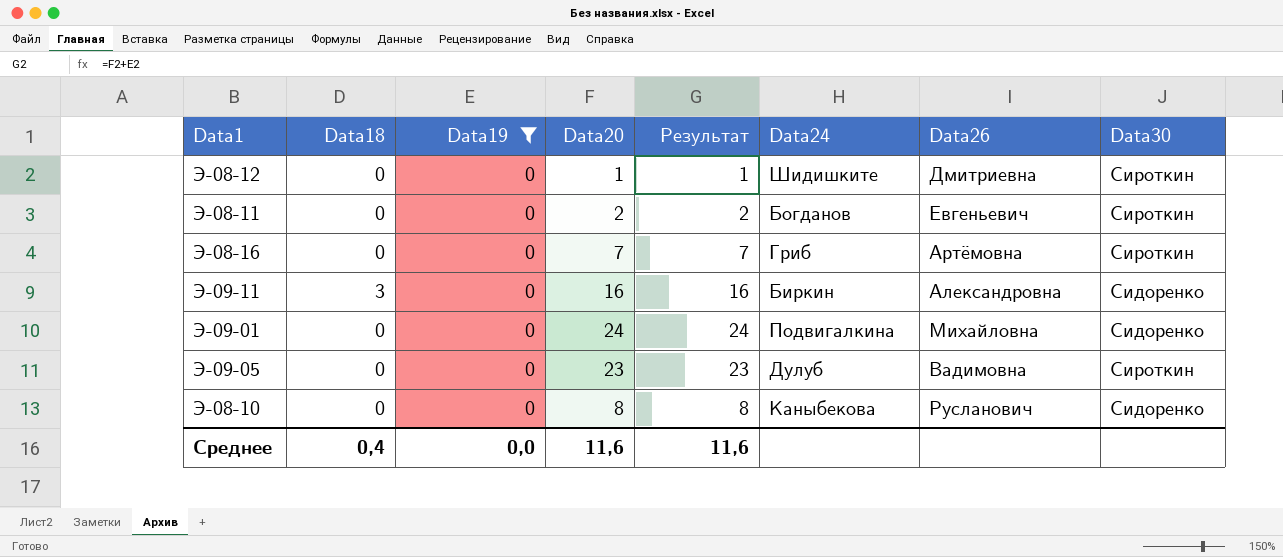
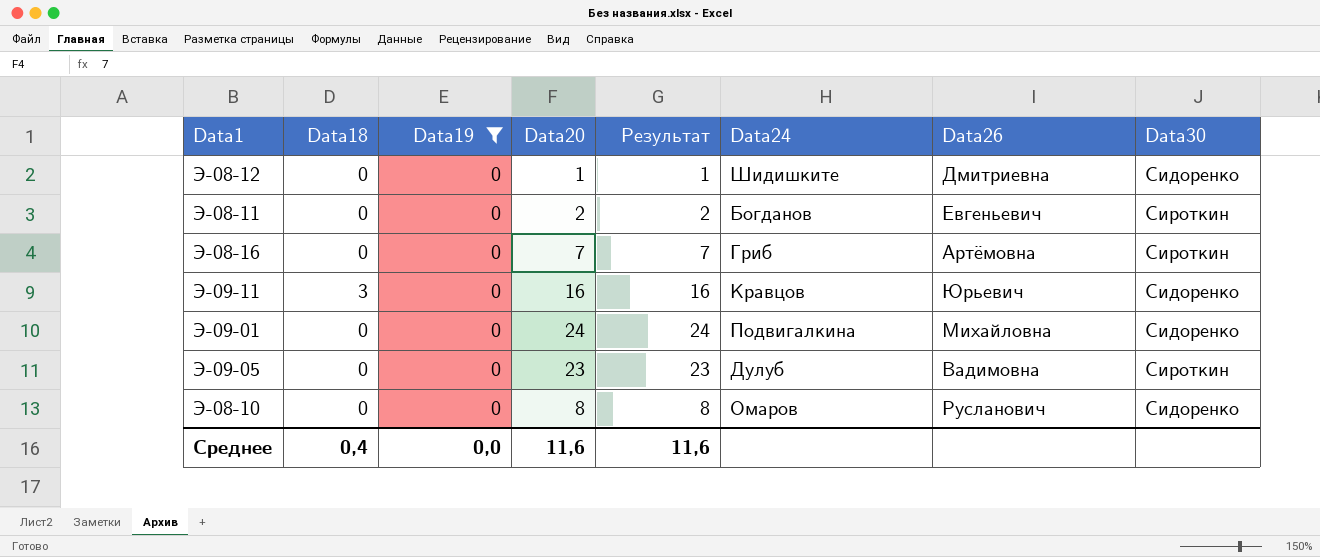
Э-08-12 | Data30: Сироткин -> Сидоренко
Э-09-11 | Data24: Биркин -> Кравцов
Э-09-11 | Data26: Александровна -> Юрьевич
Э-08-10 | Data24: Каныбекова -> Омаров

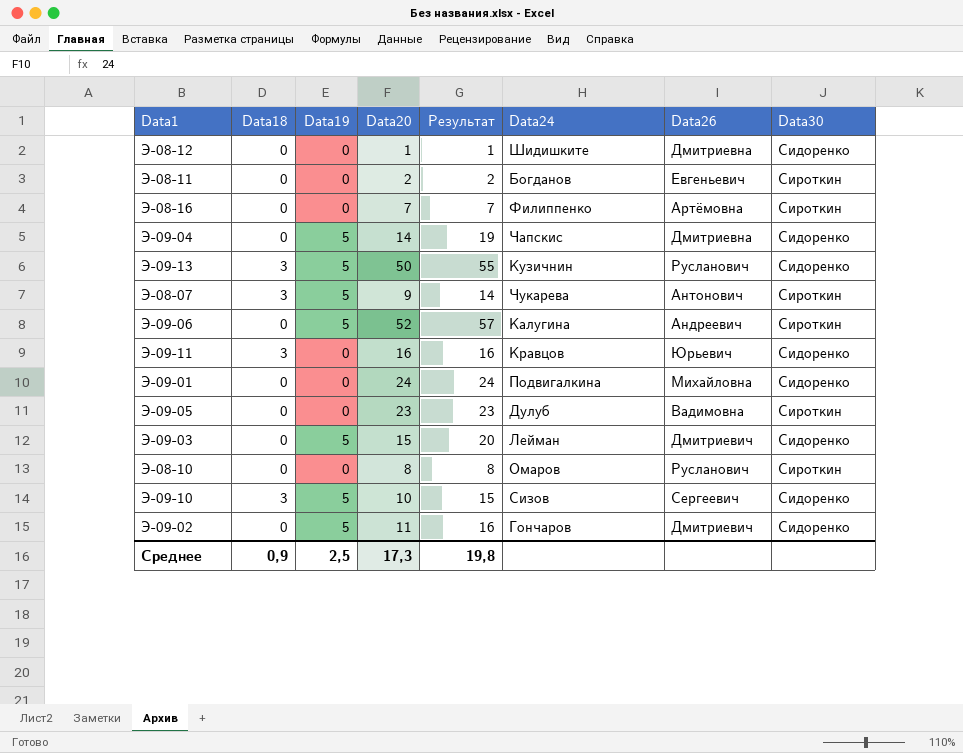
filter: Data19 = 0 -> none
Э-08-16 | Data24: Гриб -> Филиппенко
Э-08-10 | Data30: Сидоренко -> Сироткин
Среднее | Data18: 0,4 -> 0,9
Среднее | Data19: 0,0 -> 2,5
Среднее | Data20: 11,6 -> 17,3
Среднее | Результат: 11,6 -> 19,8

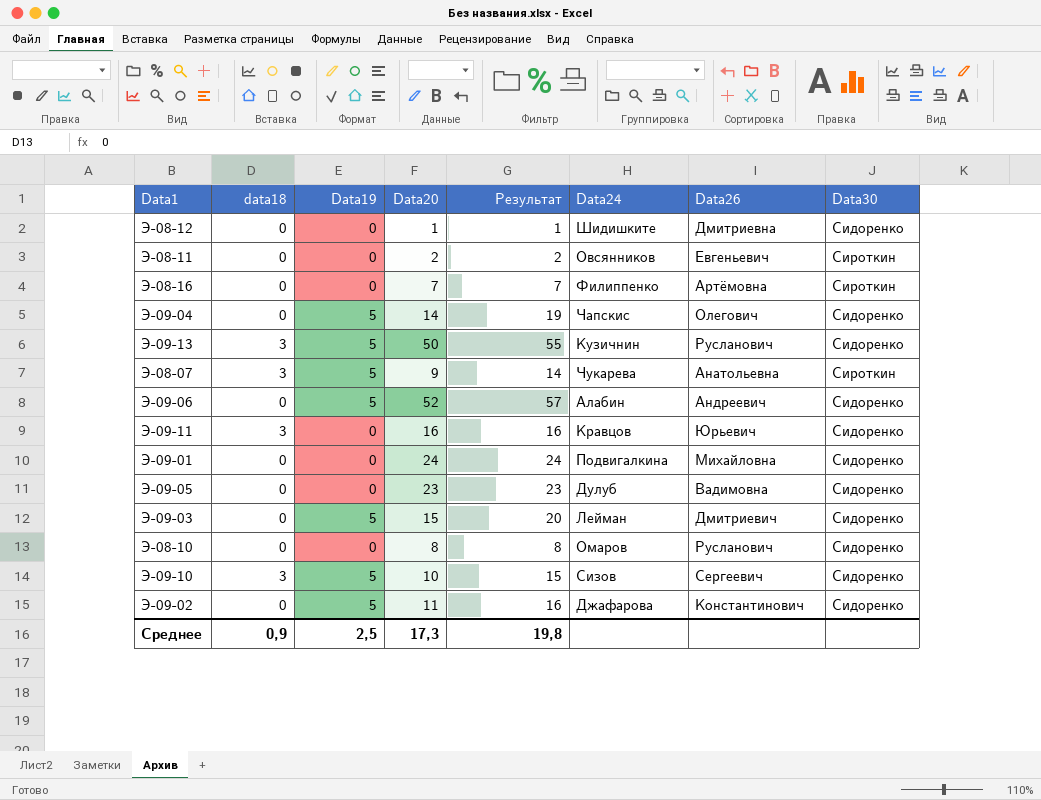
column name: Data18 -> data18
Э-08-11 | Data24: Богданов -> Овсянников
Э-09-04 | Data26: Дмитриевна -> Олегович
Э-08-07 | Data26: Антонович -> Анатольевна
Э-09-06 | Data24: Калугина -> Алабин
Э-09-06 | Data30: Сироткин -> Сидоренко
Э-09-05 | Data30: Сироткин -> Сидоренко
Э-08-10 | Data30: Сироткин -> Сидоренко
Э-09-02 | Data24: Гончаров -> Джафарова
Э-09-02 | Data26: Дмитриевич -> Константинович

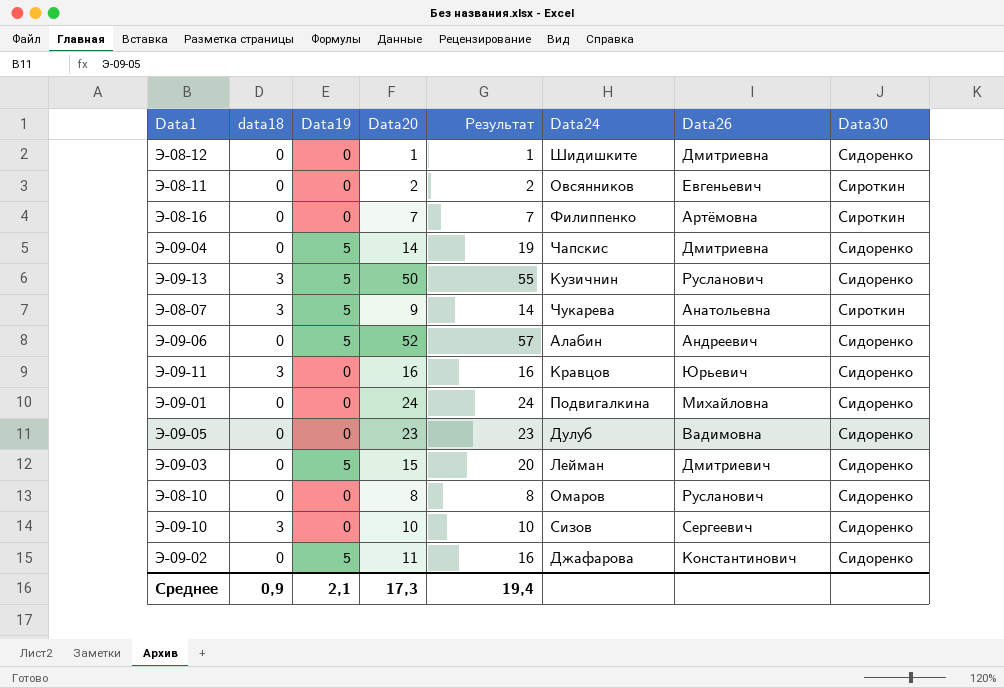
Э-09-04 | Data26: Олегович -> Дмитриевна
Э-09-10 | Data19: 5 -> 0
Э-09-10 | Результат: 15 -> 10
Среднее | Data19: 2,5 -> 2,1
Среднее | Результат: 19,8 -> 19,4

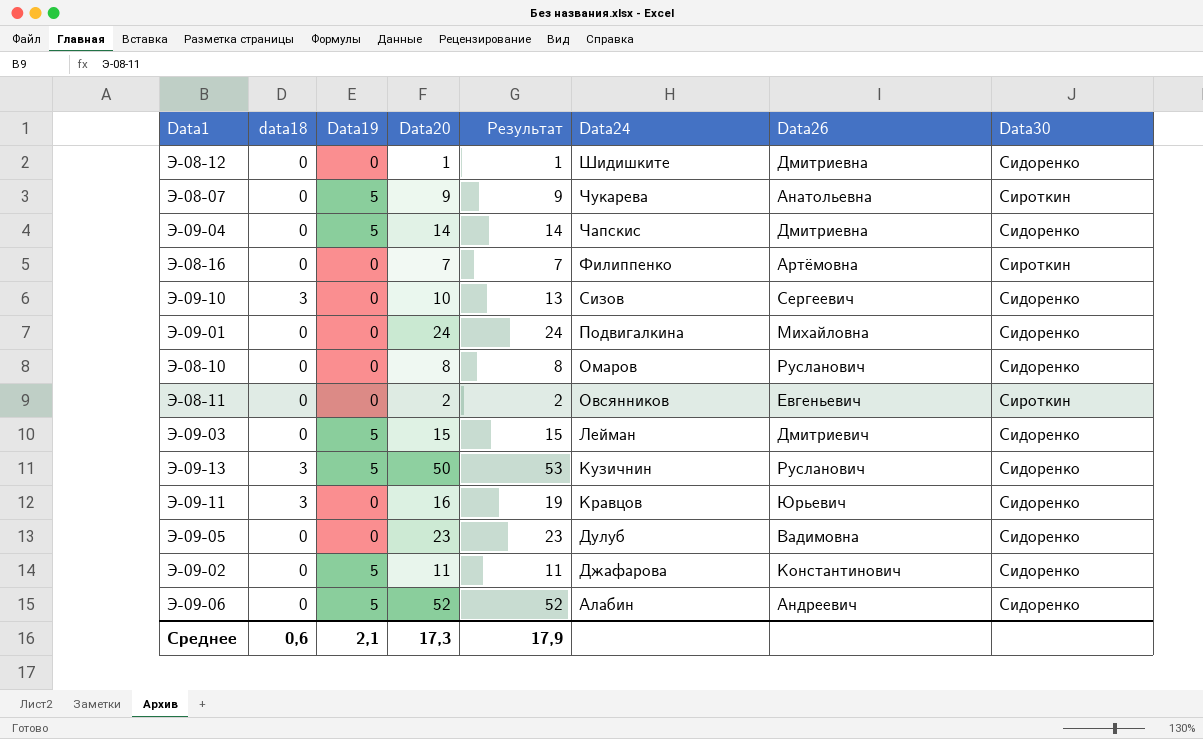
row order: none -> Data24 descending
column Результат | formula: [Data19] + [Data20] -> [data18] + [Data20]
Э-08-07 | data18: 3 -> 0
Среднее | data18: 0,9 -> 0,6
Среднее | Результат: 19,4 -> 17,9

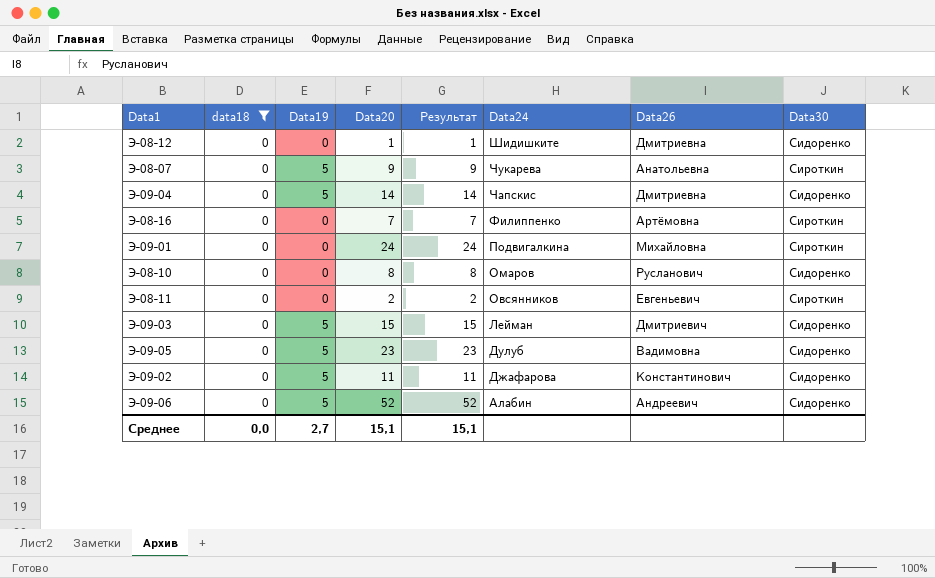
filter: none -> data18 = 0
Э-09-01 | Data30: Сидоренко -> Сироткин
Э-09-05 | Data19: 0 -> 5
Среднее | data18: 0,6 -> 0,0
Среднее | Data19: 2,1 -> 2,7
Среднее | Data20: 17,3 -> 15,1
Среднее | Результат: 17,9 -> 15,1

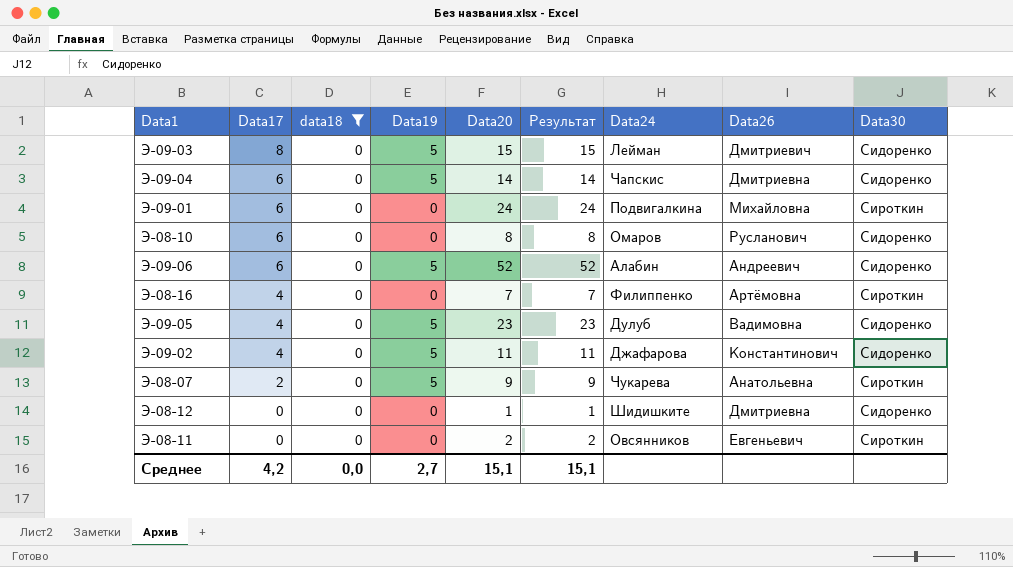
row order: Data24 descending -> Data17 descending
column Data17 | position: none -> 2

